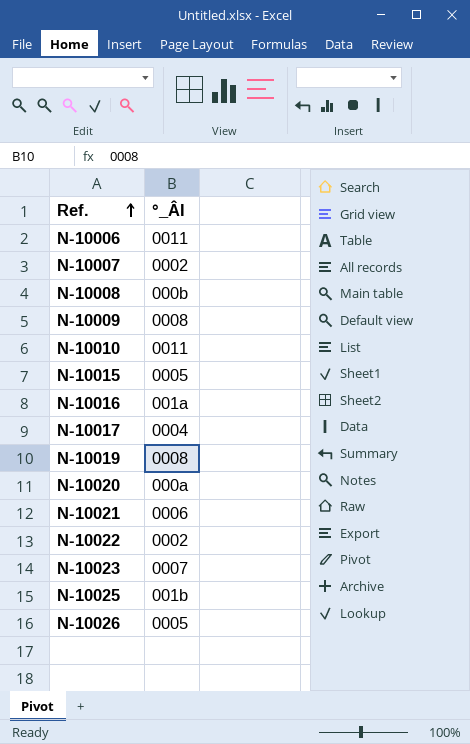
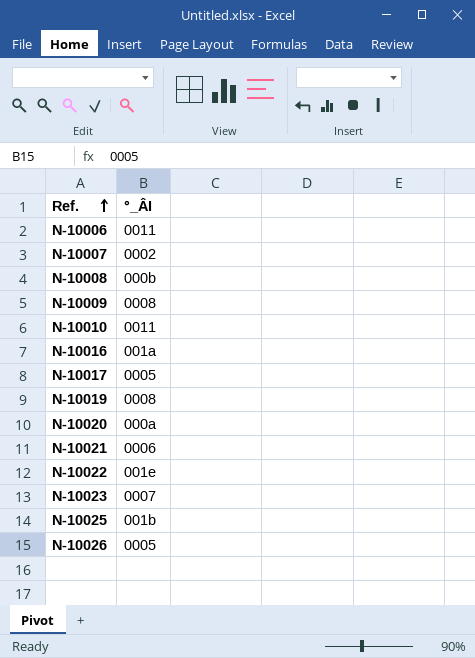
row N-10015: 0005 -> none
N-10017 | °_ÂI: 0004 -> 0005
N-10022 | °_ÂI: 0002 -> 001e

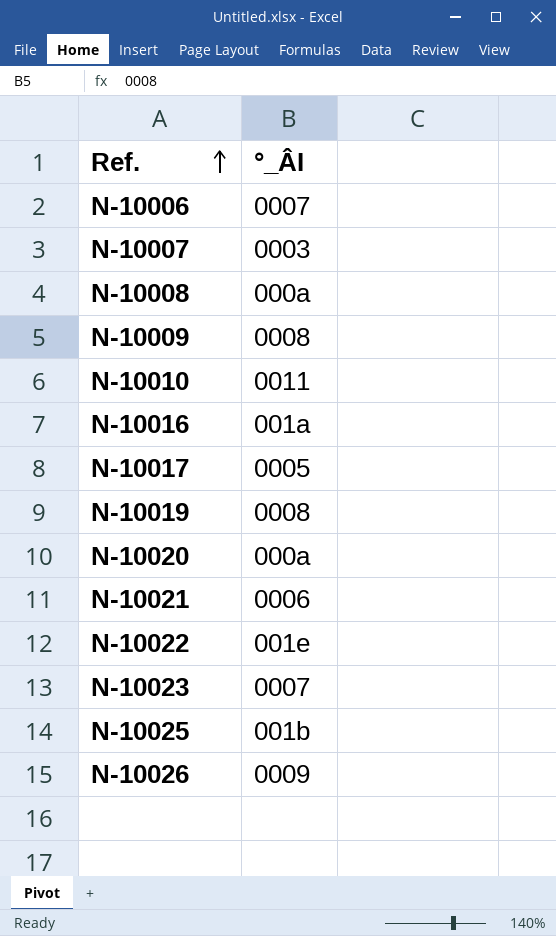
N-10006 | °_ÂI: 0011 -> 0007
N-10007 | °_ÂI: 0002 -> 0003
N-10008 | °_ÂI: 000b -> 000a
N-10026 | °_ÂI: 0005 -> 0009

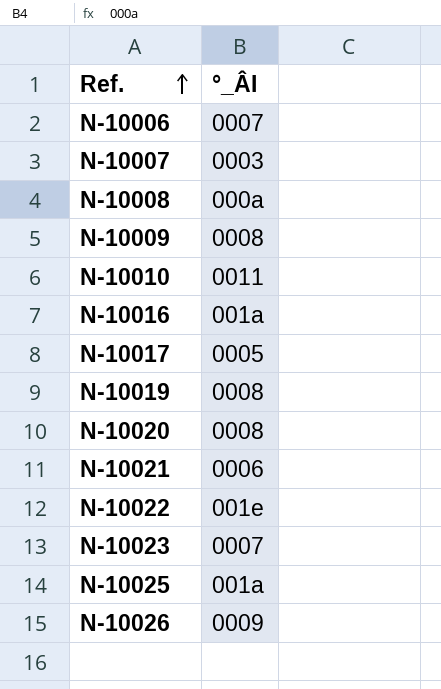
N-10020 | °_ÂI: 000a -> 0008
N-10025 | °_ÂI: 001b -> 001a

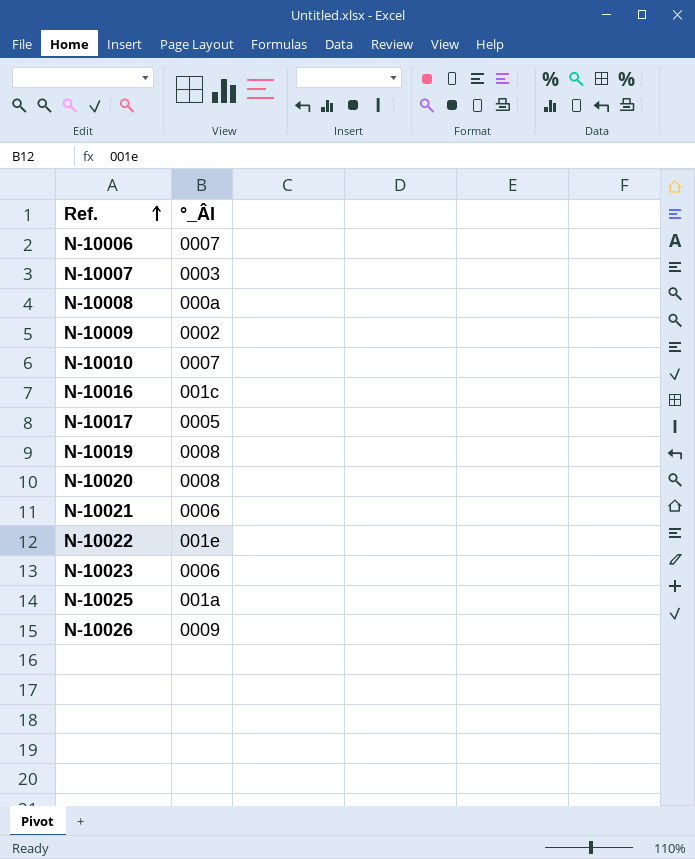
N-10009 | °_ÂI: 0008 -> 0002
N-10010 | °_ÂI: 0011 -> 0007
N-10016 | °_ÂI: 001a -> 001c
N-10023 | °_ÂI: 0007 -> 0006

